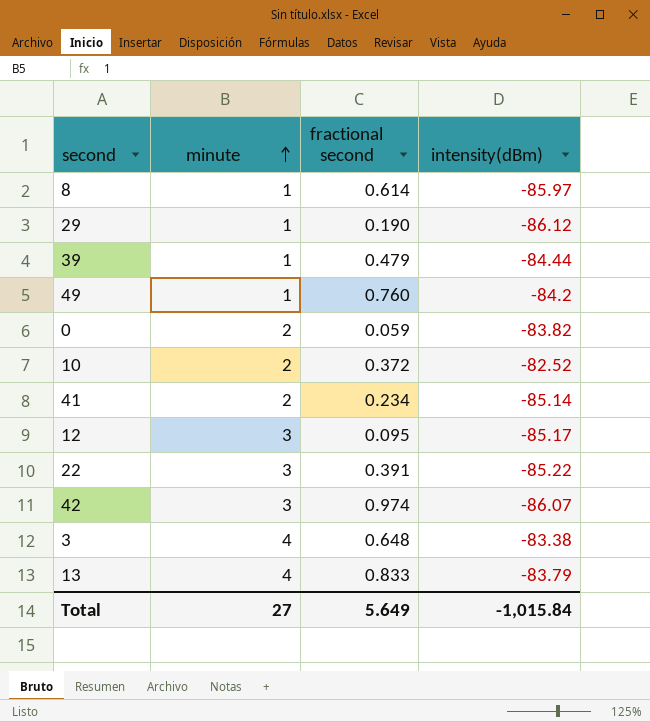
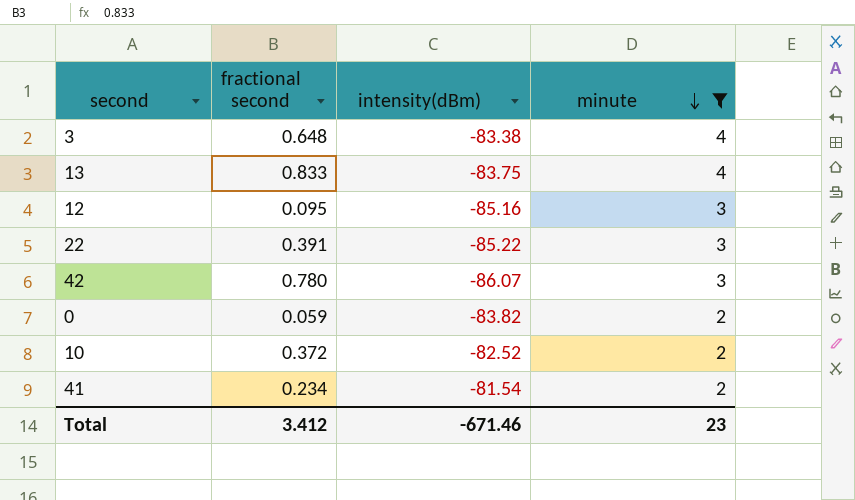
filter: none -> minute != 1
row order: minute ascending -> minute descending
column minute | position: 2 -> 4
13 | intensity(dBm): -83.79 -> -83.75
12 | intensity(dBm): -85.17 -> -85.16
42 | fractional second: 0.974 -> 0.780
41 | intensity(dBm): -85.14 -> -81.54
Total | fractional second: 5.649 -> 3.412
Total | intensity(dBm): -1,015.84 -> -671.46
Total | minute: 27 -> 23

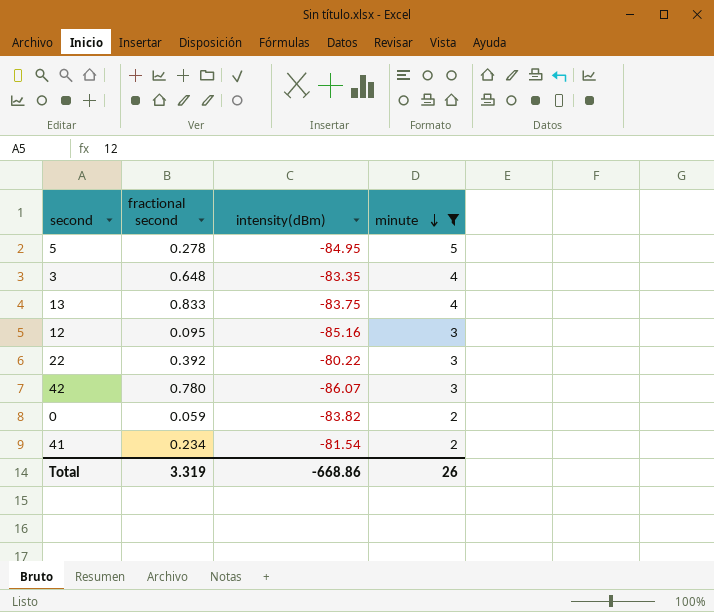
row 10: 0.372 | -82.52 | 2 -> none
row 5: none -> 0.278 | -84.95 | 5
3 | intensity(dBm): -83.38 -> -83.35
22 | fractional second: 0.391 -> 0.392
22 | intensity(dBm): -85.22 -> -80.22
Total | fractional second: 3.412 -> 3.319
Total | intensity(dBm): -671.46 -> -668.86
Total | minute: 23 -> 26

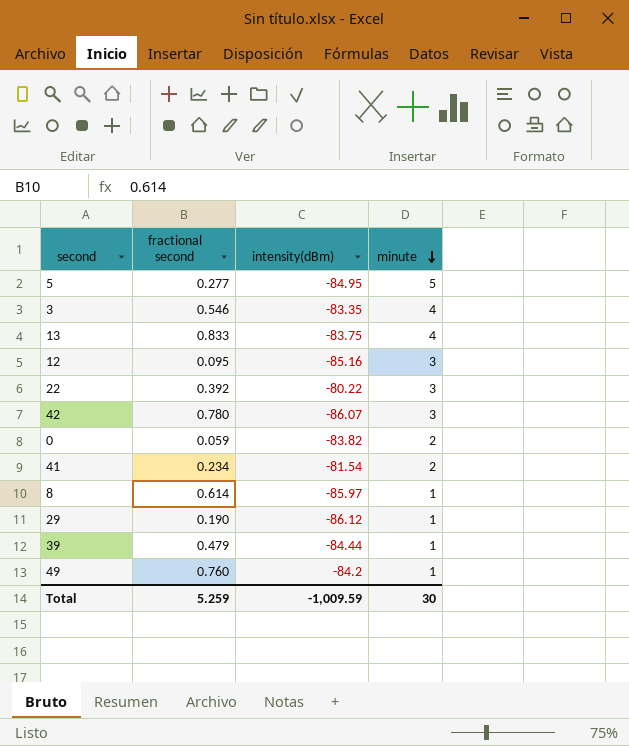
filter: minute != 1 -> none
5 | fractional second: 0.278 -> 0.277
3 | fractional second: 0.648 -> 0.546
Total | fractional second: 3.319 -> 5.259
Total | intensity(dBm): -668.86 -> -1,009.59
Total | minute: 26 -> 30

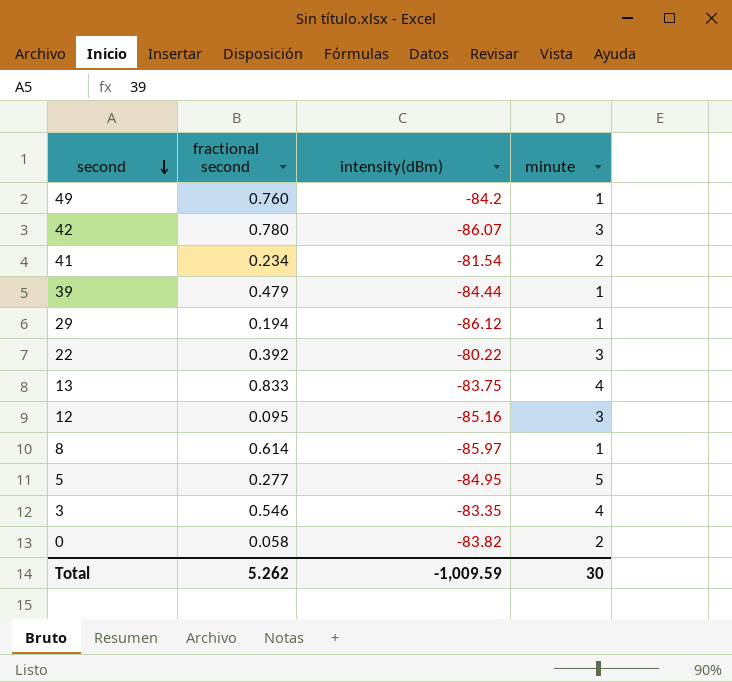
row order: minute descending -> second descending
29 | fractional second: 0.190 -> 0.194
0 | fractional second: 0.059 -> 0.058
Total | fractional second: 5.259 -> 5.262

